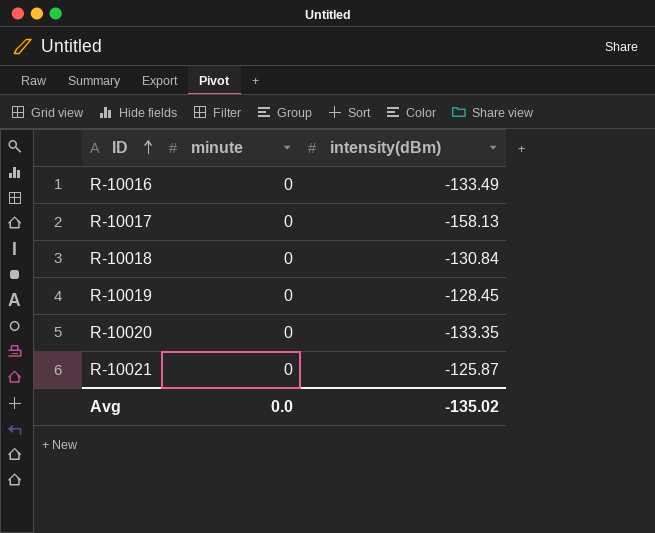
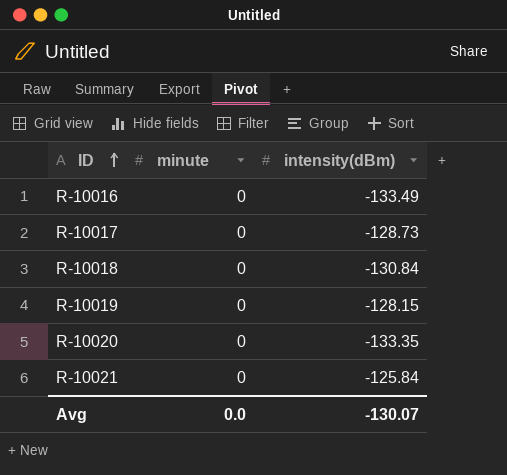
R-10017 | intensity(dBm): -158.13 -> -128.73
R-10019 | intensity(dBm): -128.45 -> -128.15
R-10021 | intensity(dBm): -125.87 -> -125.84
Avg | intensity(dBm): -135.02 -> -130.07

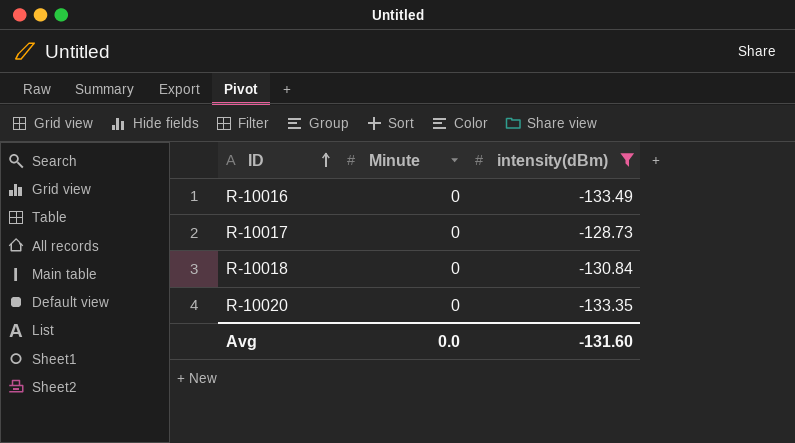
filter: none -> intensity(dBm) <= -128.73
column name: minute -> Minute
Avg | intensity(dBm): -130.07 -> -131.60

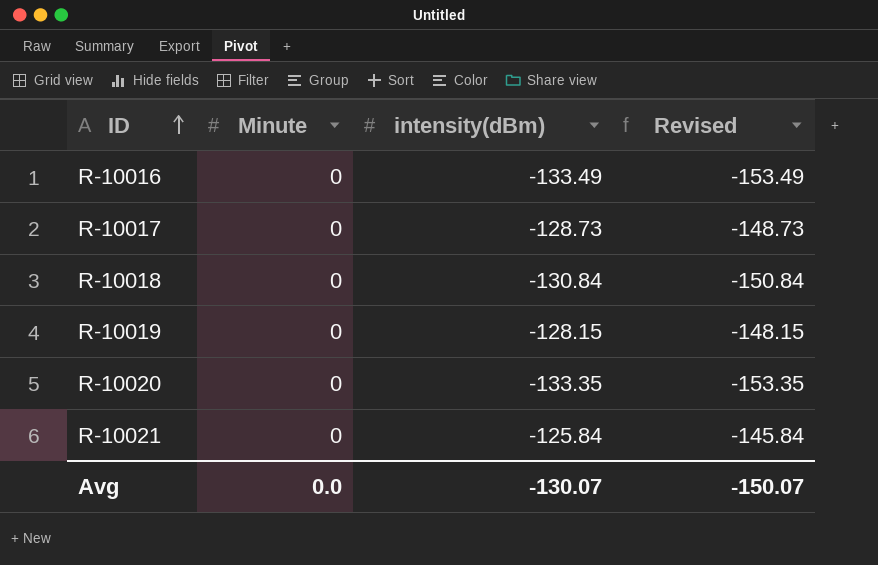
filter: intensity(dBm) <= -128.73 -> none
column Revised | formula: none -> [intensity(dBm)] - 20
Avg | intensity(dBm): -131.60 -> -130.07

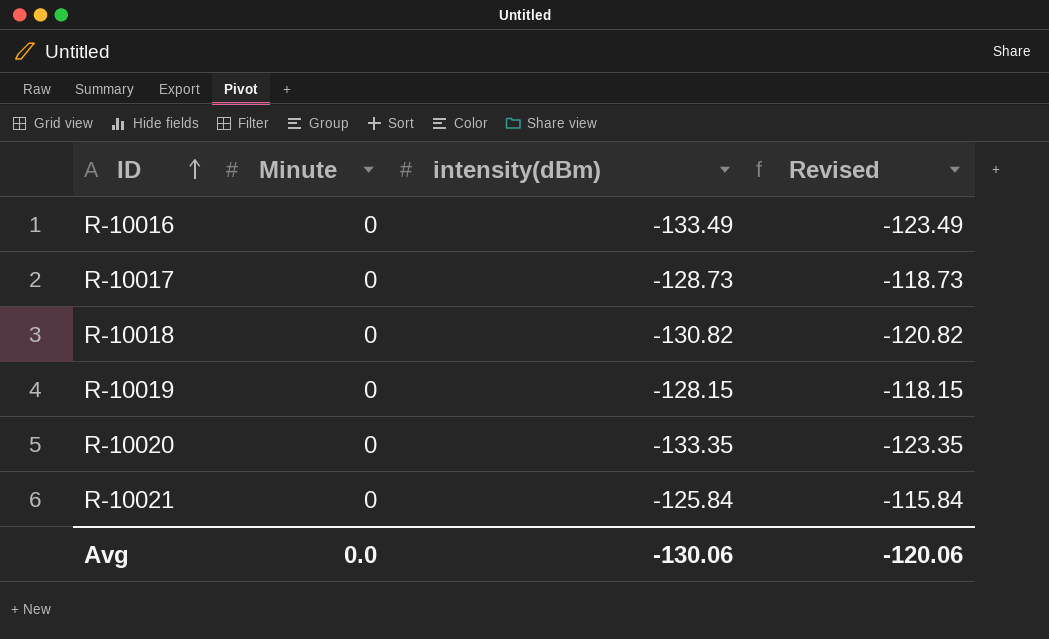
column Revised | formula: [intensity(dBm)] - 20 -> [intensity(dBm)] + 10
R-10018 | intensity(dBm): -130.84 -> -130.82
Avg | intensity(dBm): -130.07 -> -130.06
Avg | Revised: -150.07 -> -120.06

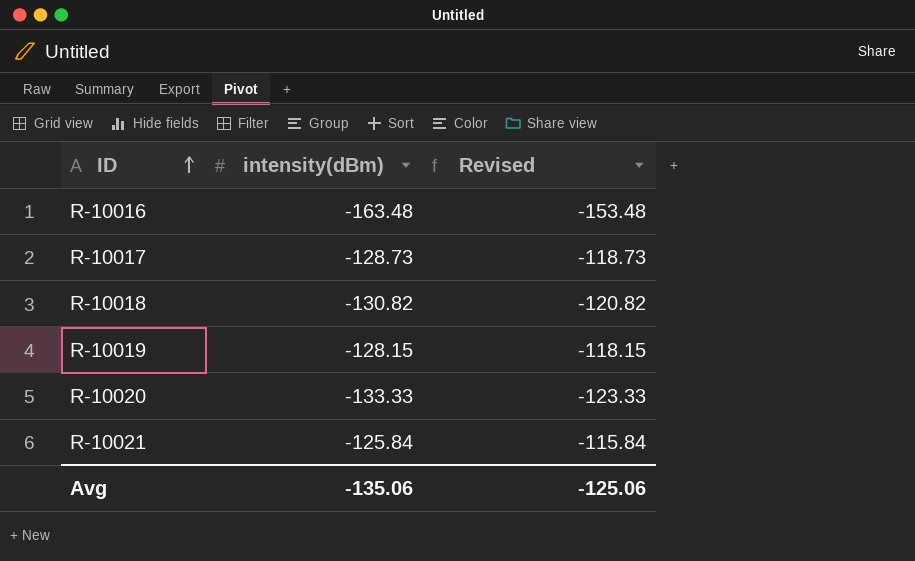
column Minute | position: 2 -> none
R-10016 | intensity(dBm): -133.49 -> -163.48
R-10016 | Revised: -123.49 -> -153.48
R-10020 | intensity(dBm): -133.35 -> -133.33
R-10020 | Revised: -123.35 -> -123.33
Avg | intensity(dBm): -130.06 -> -135.06
Avg | Revised: -120.06 -> -125.06

